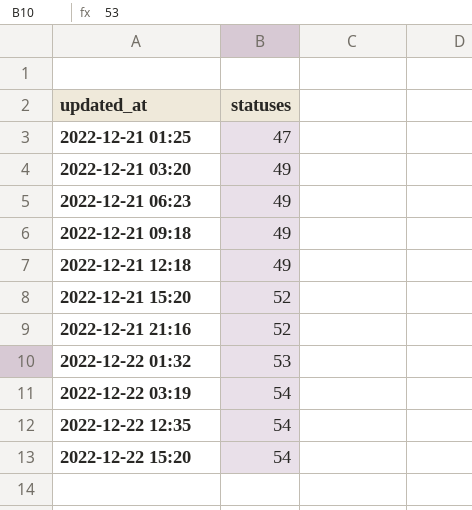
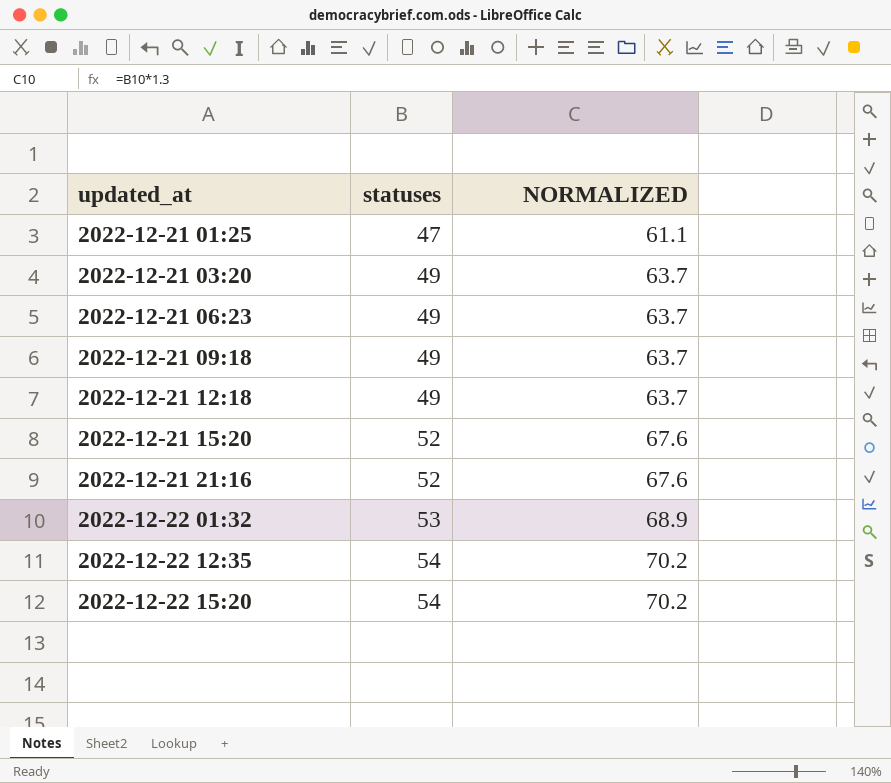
column NORMALIZED | formula: none -> [statuses] * 1.3
row 2022-12-22 03:19: 54 -> none

